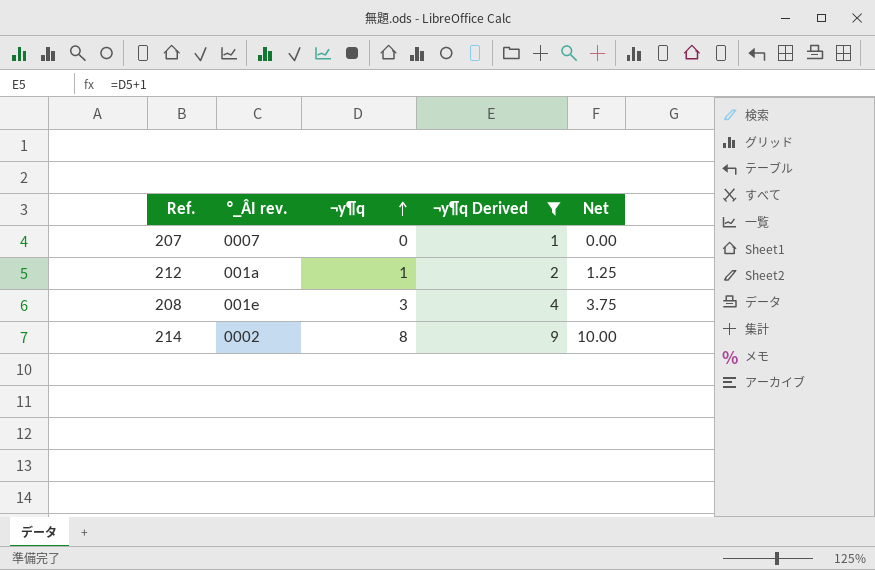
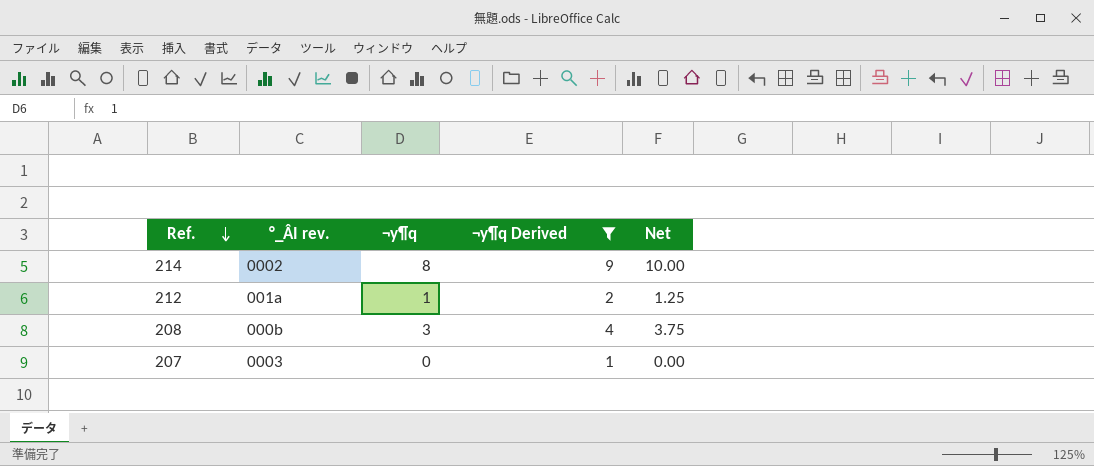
row order: ¬y¶q ascending -> Ref. descending
208 | °_ÂI rev.: 001e -> 000b
207 | °_ÂI rev.: 0007 -> 0003

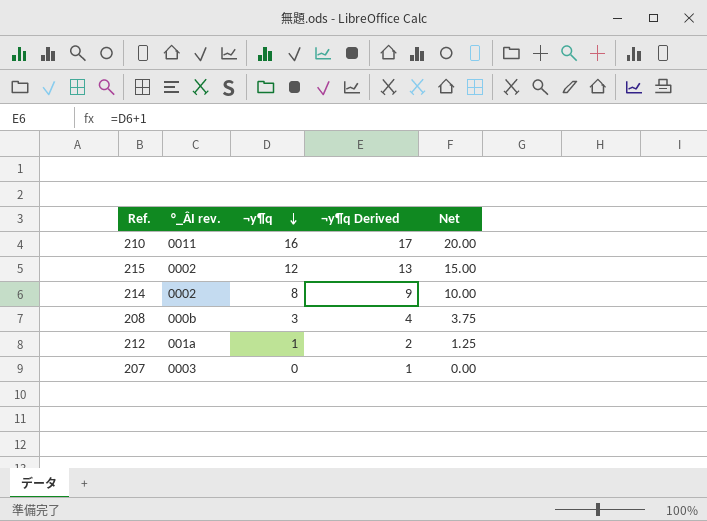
filter: ¬y¶q Derived <= 9 -> none
row order: Ref. descending -> ¬y¶q descending

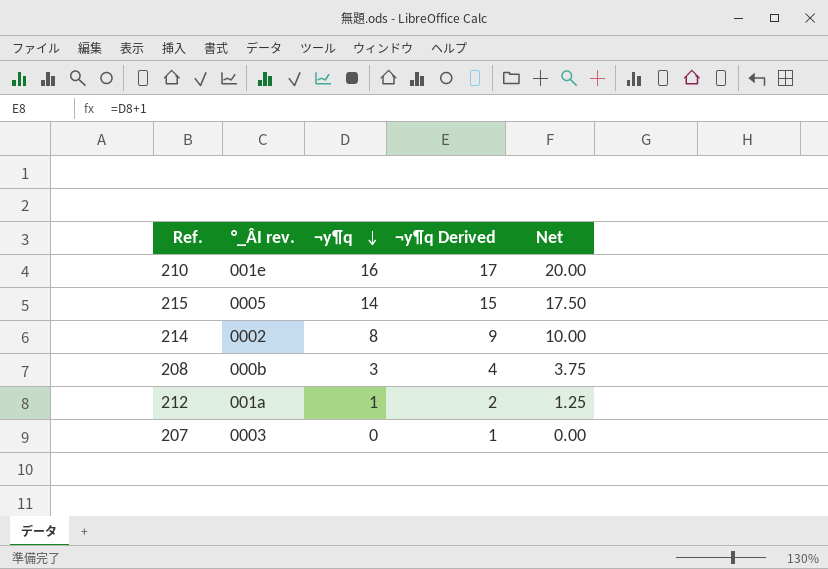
210 | °_ÂI rev.: 0011 -> 001e
215 | °_ÂI rev.: 0002 -> 0005
215 | ¬y¶q: 12 -> 14
215 | ¬y¶q Derived: 13 -> 15
215 | Net: 15.00 -> 17.50

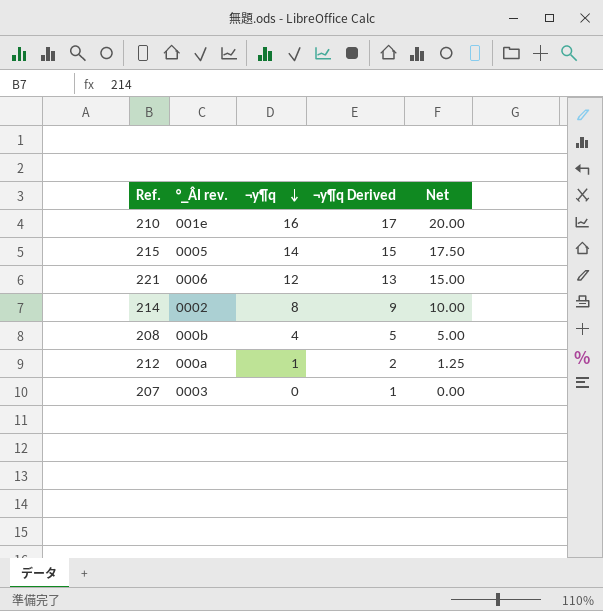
row 221: none -> 0006 | 12 | 13 | 15.00
208 | ¬y¶q: 3 -> 4
208 | ¬y¶q Derived: 4 -> 5
208 | Net: 3.75 -> 5.00
212 | °_ÂI rev.: 001a -> 000a

